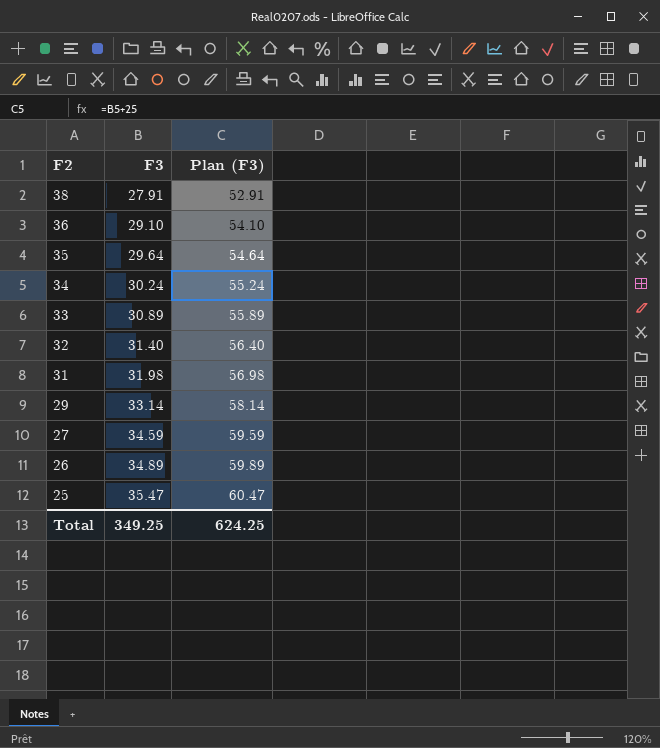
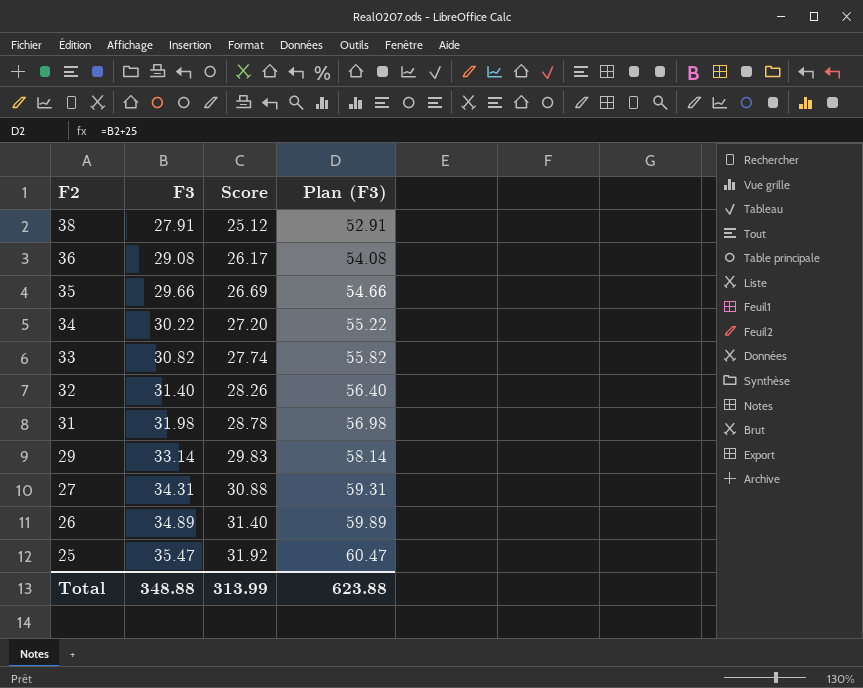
column Score | formula: none -> [F3] * 0.9
36 | F3: 29.10 -> 29.08
36 | Plan (F3): 54.10 -> 54.08
35 | F3: 29.64 -> 29.66
35 | Plan (F3): 54.64 -> 54.66
34 | F3: 30.24 -> 30.22
34 | Plan (F3): 55.24 -> 55.22
33 | F3: 30.89 -> 30.82
33 | Plan (F3): 55.89 -> 55.82
27 | F3: 34.59 -> 34.31
27 | Plan (F3): 59.59 -> 59.31
Total | F3: 349.25 -> 348.88
Total | Plan (F3): 624.25 -> 623.88

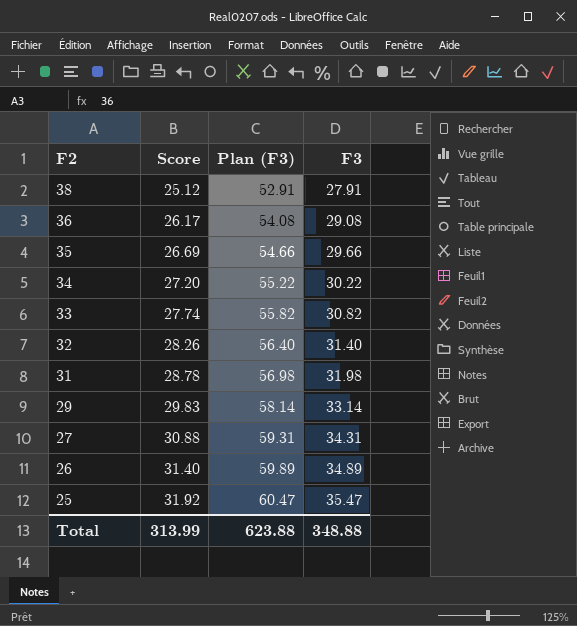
column F3 | position: 2 -> 4

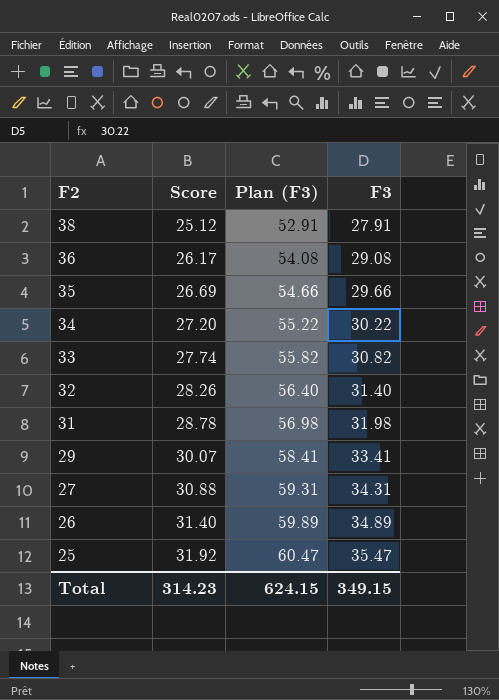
29 | Score: 29.83 -> 30.07
29 | Plan (F3): 58.14 -> 58.41
29 | F3: 33.14 -> 33.41
Total | Score: 313.99 -> 314.23
Total | Plan (F3): 623.88 -> 624.15
Total | F3: 348.88 -> 349.15

